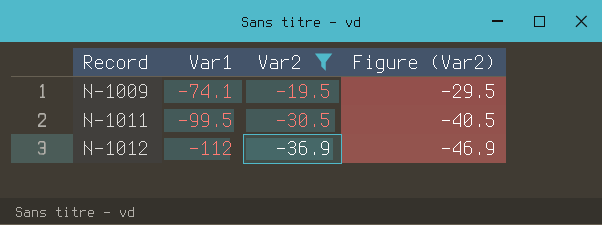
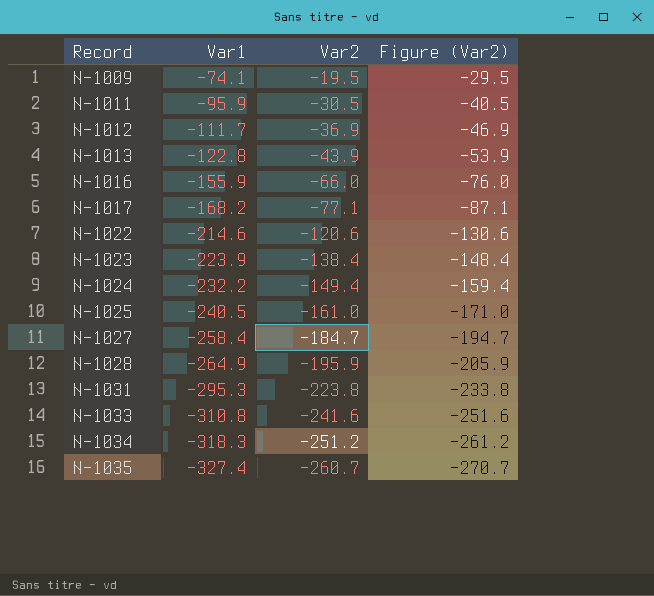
filter: Var2 >= -36.9 -> none
N-1011 | Var1: -99.5 -> -95.9
N-1012 | Var1: -112 -> -111.7

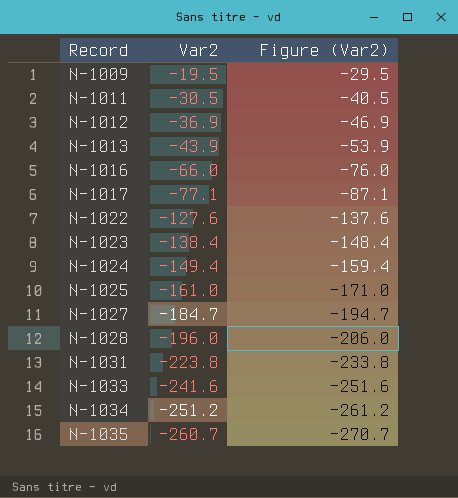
column Var1 | position: 2 -> none
N-1022 | Var2: -120.6 -> -127.6
N-1022 | Figure (Var2): -130.6 -> -137.6
N-1028 | Var2: -195.9 -> -196.0
N-1028 | Figure (Var2): -205.9 -> -206.0

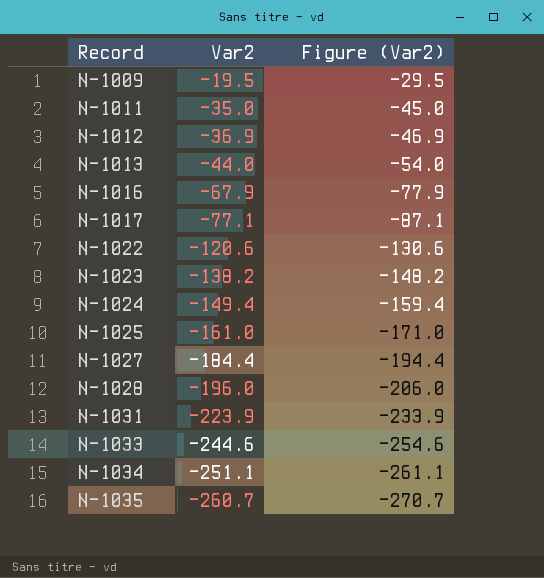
N-1011 | Var2: -30.5 -> -35.0
N-1011 | Figure (Var2): -40.5 -> -45.0
N-1013 | Var2: -43.9 -> -44.0
N-1013 | Figure (Var2): -53.9 -> -54.0
N-1016 | Var2: -66.0 -> -67.9
N-1016 | Figure (Var2): -76.0 -> -77.9
N-1022 | Var2: -127.6 -> -120.6
N-1022 | Figure (Var2): -137.6 -> -130.6
N-1023 | Var2: -138.4 -> -138.2
N-1023 | Figure (Var2): -148.4 -> -148.2
N-1027 | Var2: -184.7 -> -184.4
N-1027 | Figure (Var2): -194.7 -> -194.4
N-1031 | Var2: -223.8 -> -223.9
N-1031 | Figure (Var2): -233.8 -> -233.9
N-1033 | Var2: -241.6 -> -244.6
N-1033 | Figure (Var2): -251.6 -> -254.6
N-1034 | Var2: -251.2 -> -251.1
N-1034 | Figure (Var2): -261.2 -> -261.1

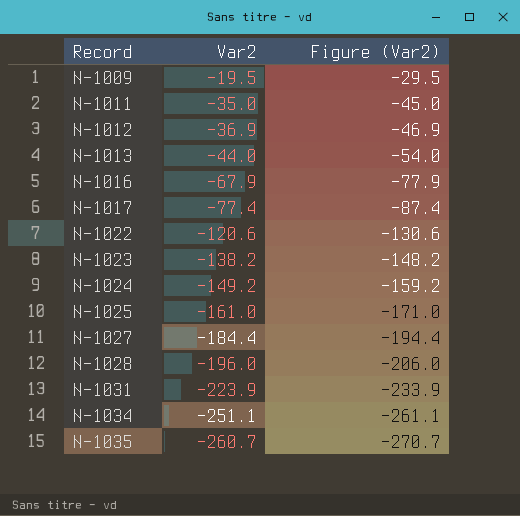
row N-1033: -244.6 | -254.6 -> none
N-1017 | Var2: -77.1 -> -77.4
N-1017 | Figure (Var2): -87.1 -> -87.4
N-1024 | Var2: -149.4 -> -149.2
N-1024 | Figure (Var2): -159.4 -> -159.2

